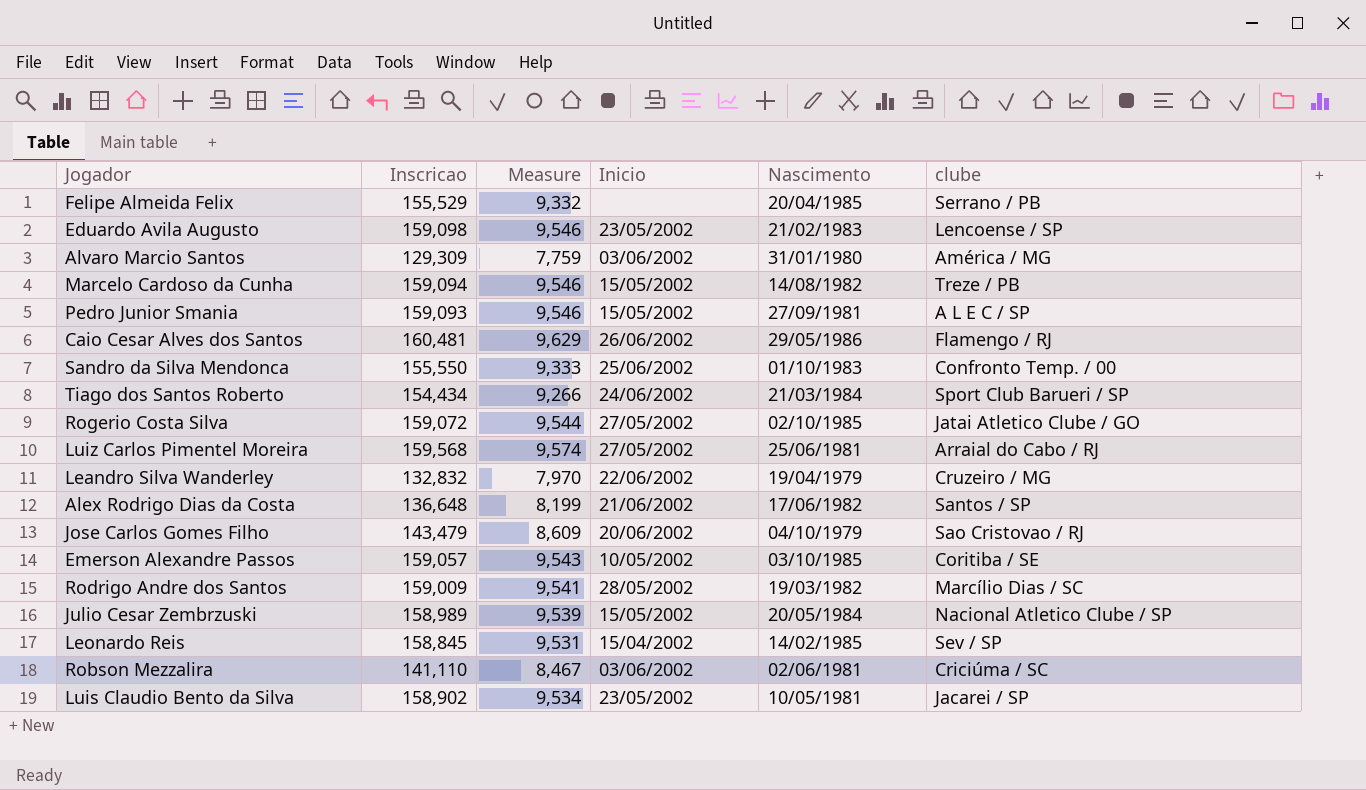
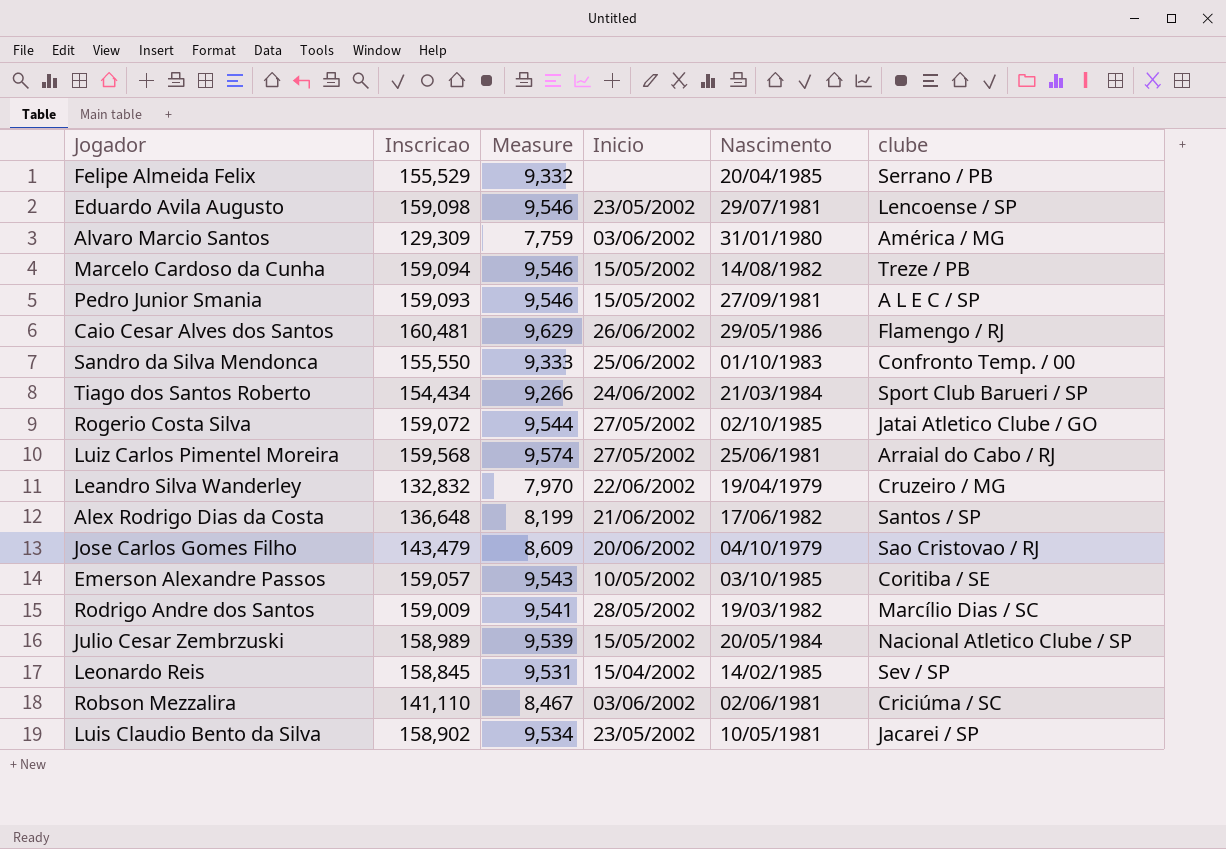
Eduardo Avila Augusto | Nascimento: 21/02/1983 -> 29/07/1981

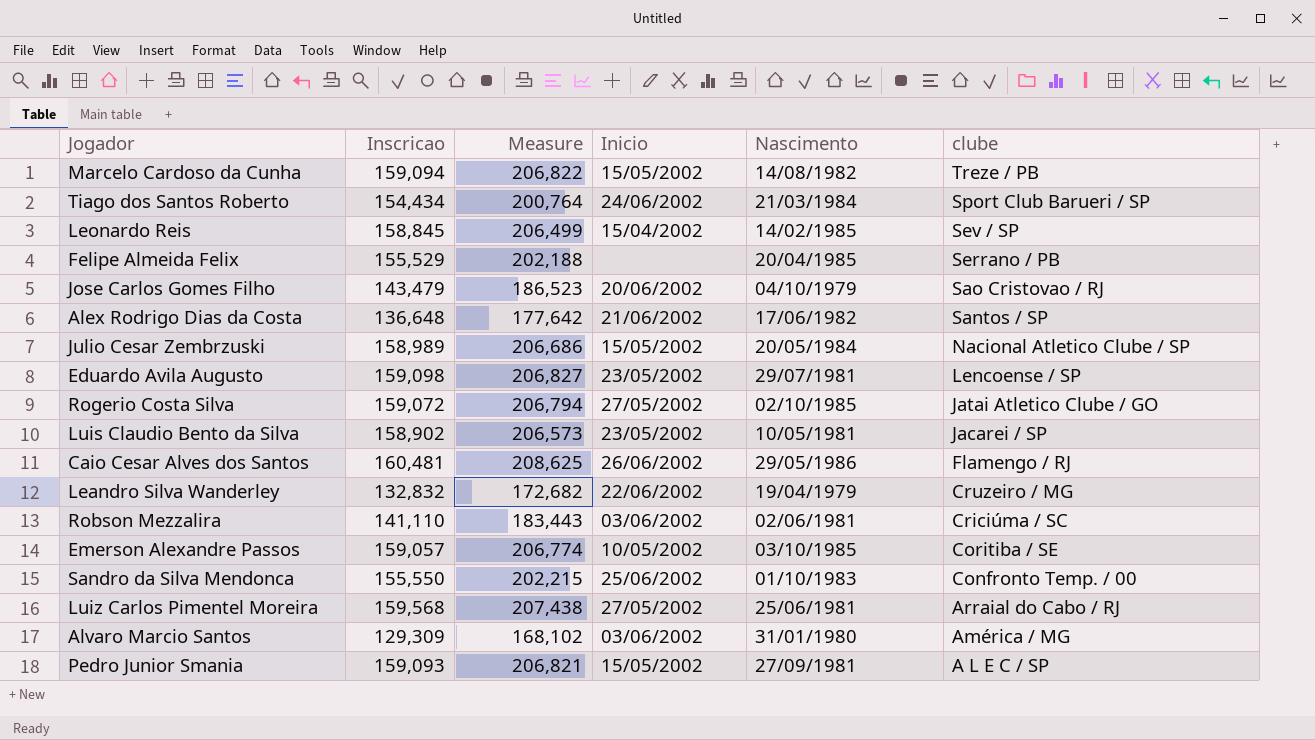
row order: none -> clube descending
column Measure | formula: [Inscricao] * 0.06 -> [Inscricao] * 1.3
row Rodrigo Andre dos Santos: 159,009 | 9,541 | 28/05/2002 | 19/03/1982 | Marcílio Dias / SC -> none

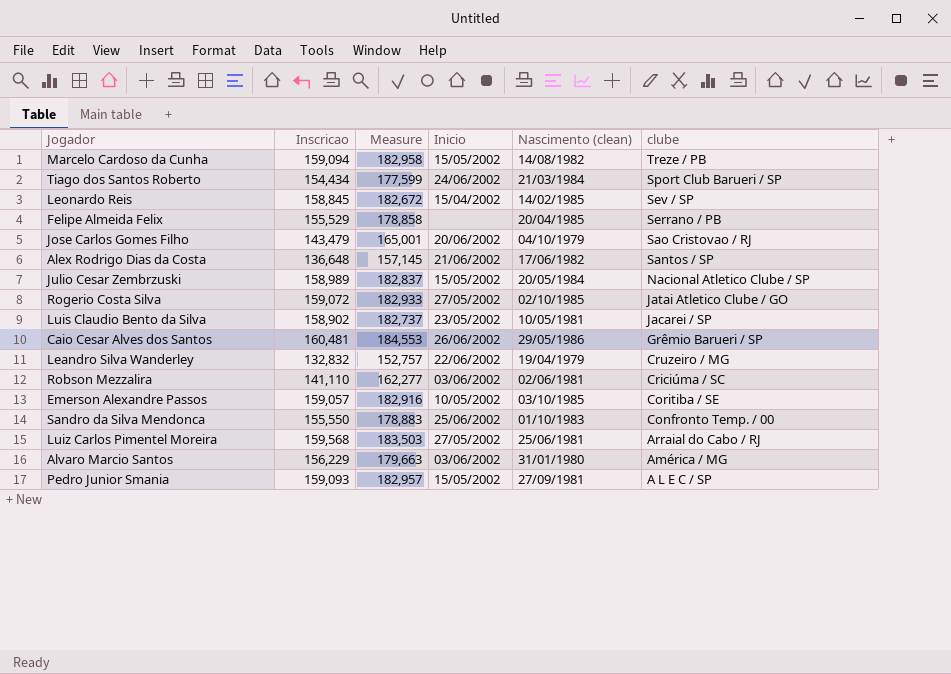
column Measure | formula: [Inscricao] * 1.3 -> [Inscricao] * 1.15
column name: Nascimento -> Nascimento (clean)
row Eduardo Avila Augusto: 159,098 | 206,827 | 23/05/2002 | 29/07/1981 | Lencoense / SP -> none
Caio Cesar Alves dos Santos | clube: Flamengo / RJ -> Grêmio Barueri / SP
Alvaro Marcio Santos | Inscricao: 129,309 -> 156,229

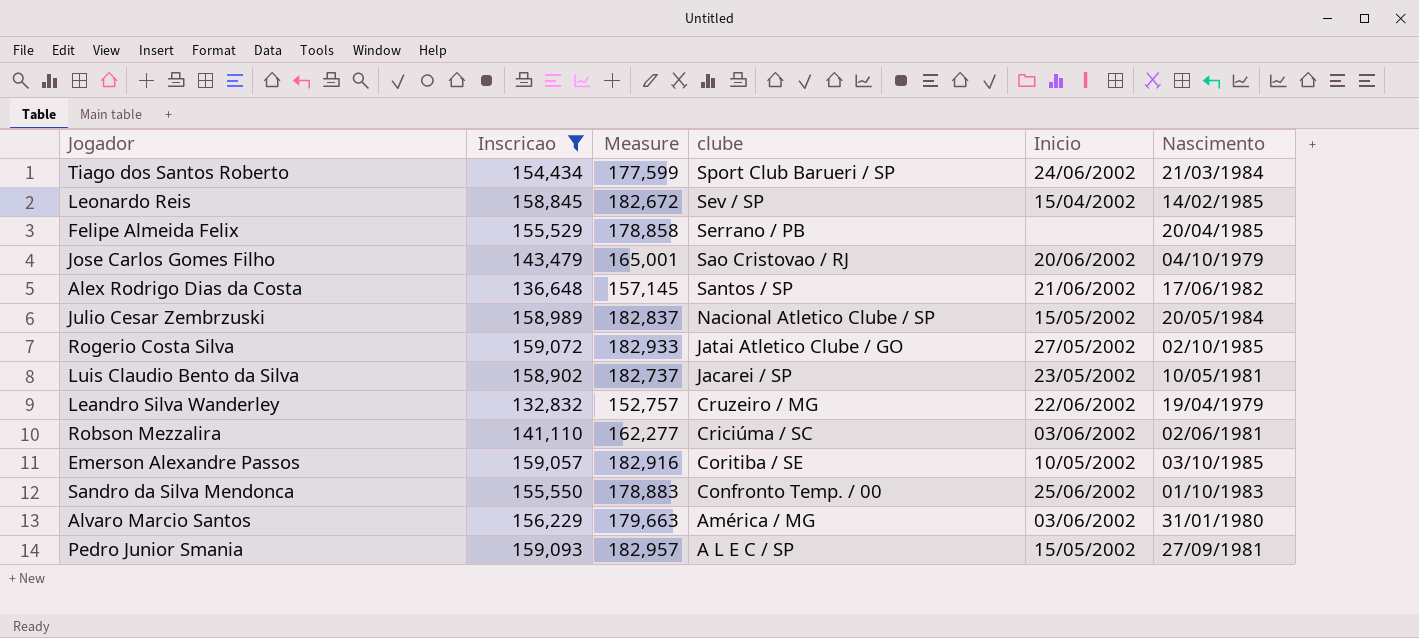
filter: none -> Inscricao <= 159,093
column clube | position: 6 -> 4
column name: Nascimento (clean) -> Nascimento

